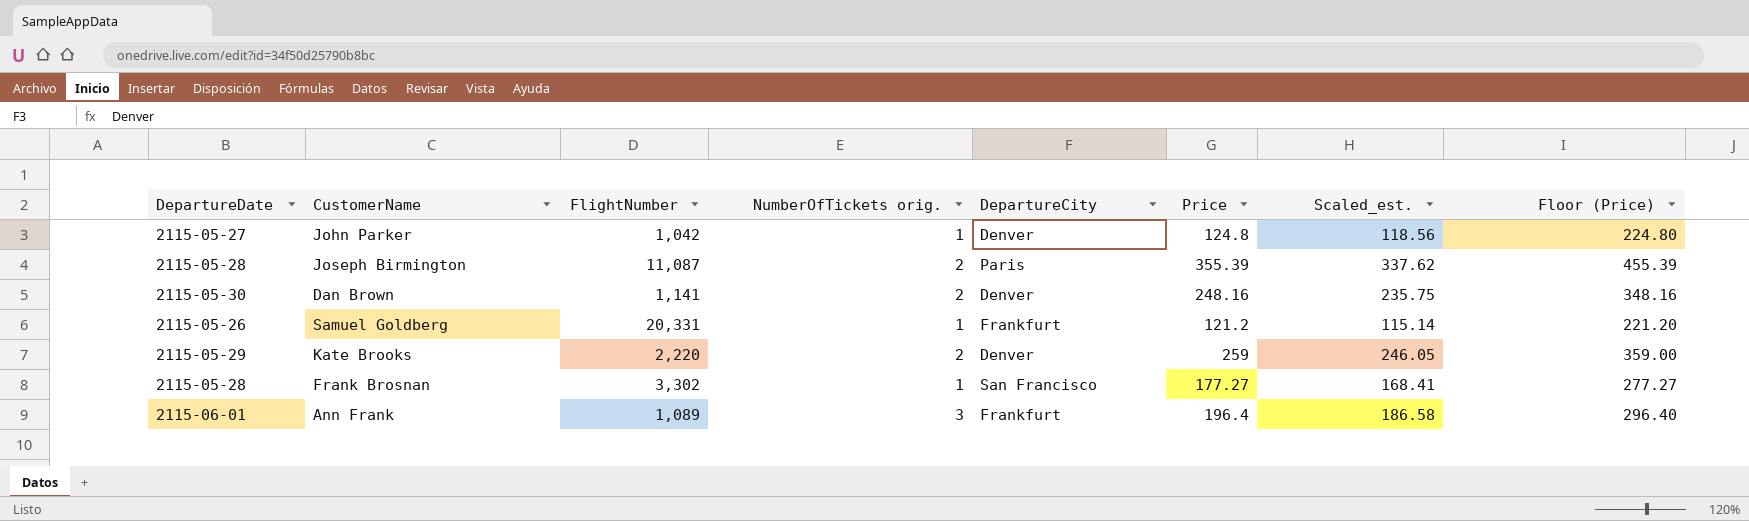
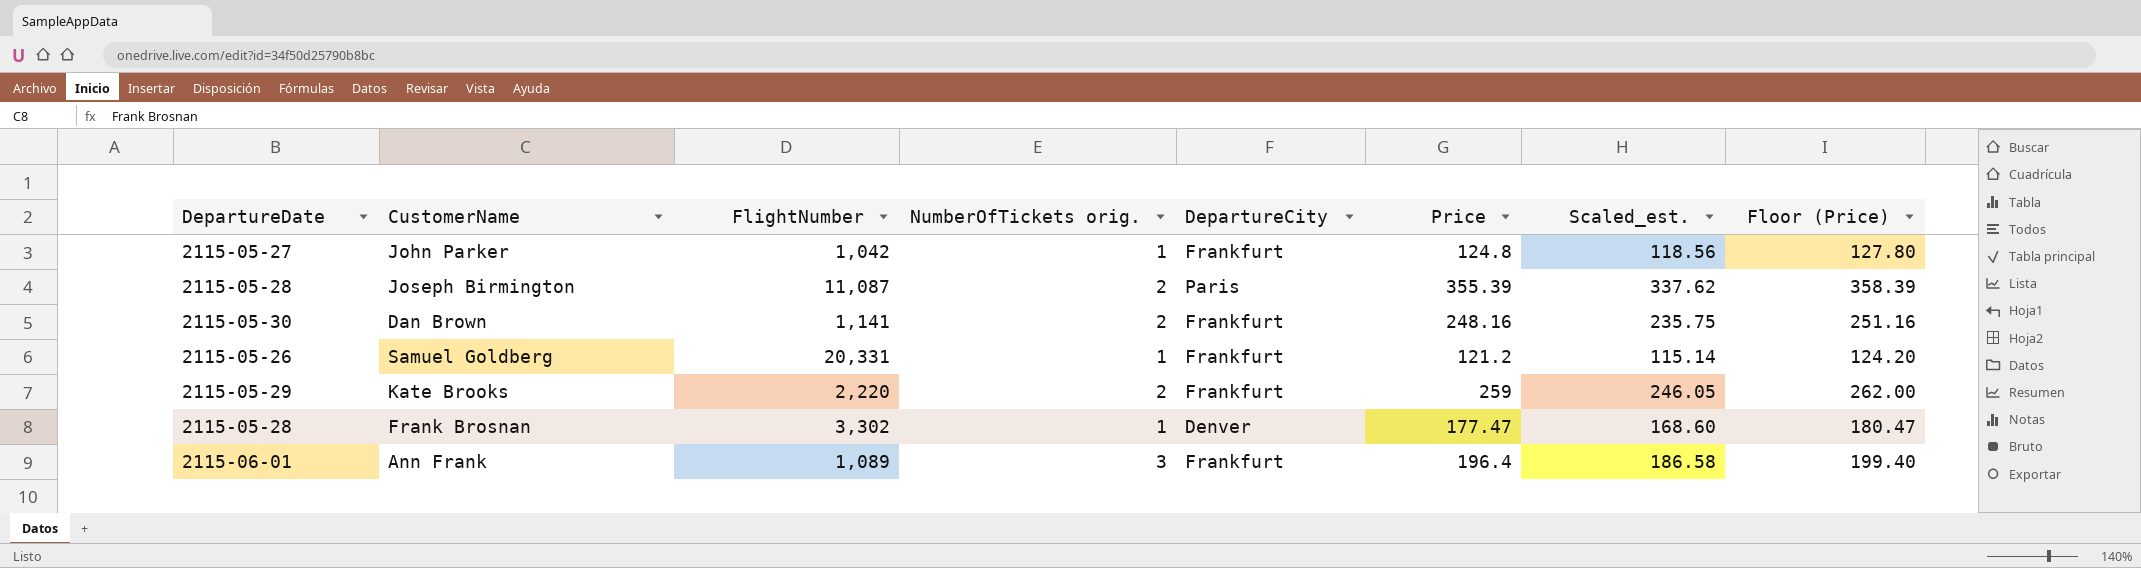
column Floor (Price) | formula: [Price] + 100 -> [Price] + 3
John Parker | DepartureCity: Denver -> Frankfurt
Dan Brown | DepartureCity: Denver -> Frankfurt
Kate Brooks | DepartureCity: Denver -> Frankfurt
Frank Brosnan | DepartureCity: San Francisco -> Denver
Frank Brosnan | Price: 177.27 -> 177.47
Frank Brosnan | Scaled_est.: 168.41 -> 168.60

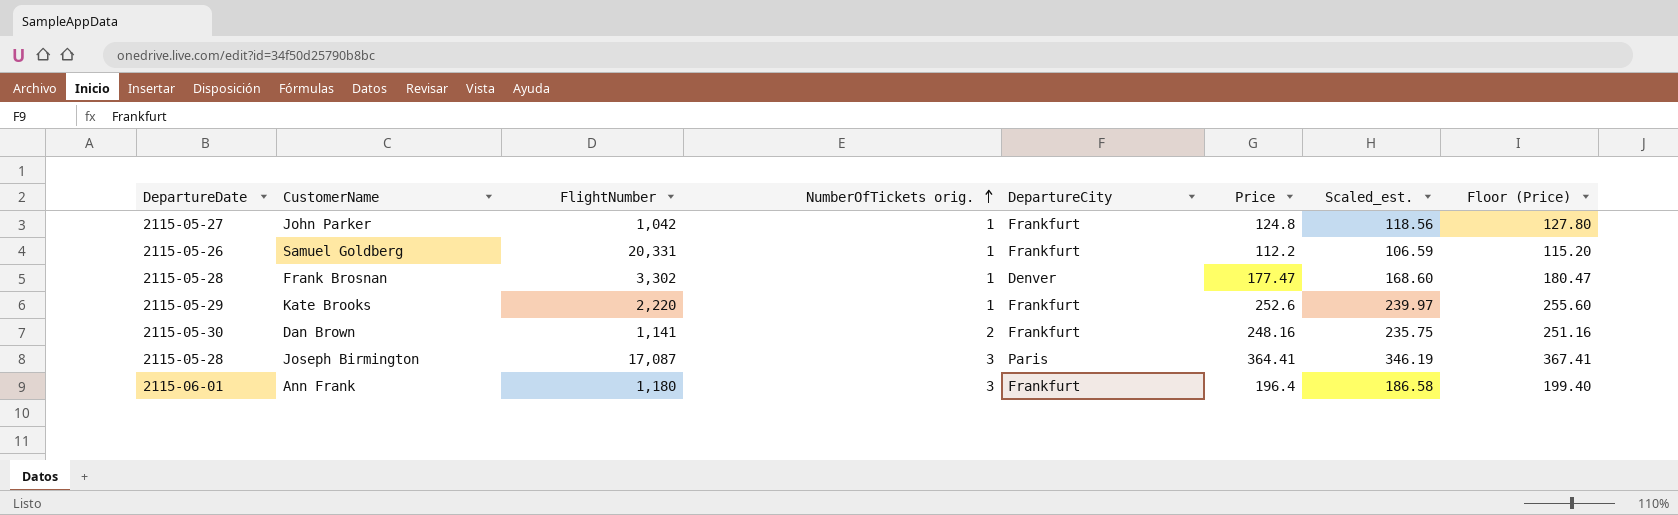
row order: none -> NumberOfTickets orig. ascending
Samuel Goldberg | Price: 121.2 -> 112.2
Samuel Goldberg | Scaled_est.: 115.14 -> 106.59
Samuel Goldberg | Floor (Price): 124.20 -> 115.20
Kate Brooks | NumberOfTickets orig.: 2 -> 1
Kate Brooks | Price: 259 -> 252.6
Kate Brooks | Scaled_est.: 246.05 -> 239.97
Kate Brooks | Floor (Price): 262.00 -> 255.60
Joseph Birmington | FlightNumber: 11,087 -> 17,087
Joseph Birmington | NumberOfTickets orig.: 2 -> 3
Joseph Birmington | Price: 355.39 -> 364.41
Joseph Birmington | Scaled_est.: 337.62 -> 346.19
Joseph Birmington | Floor (Price): 358.39 -> 367.41
Ann Frank | FlightNumber: 1,089 -> 1,180

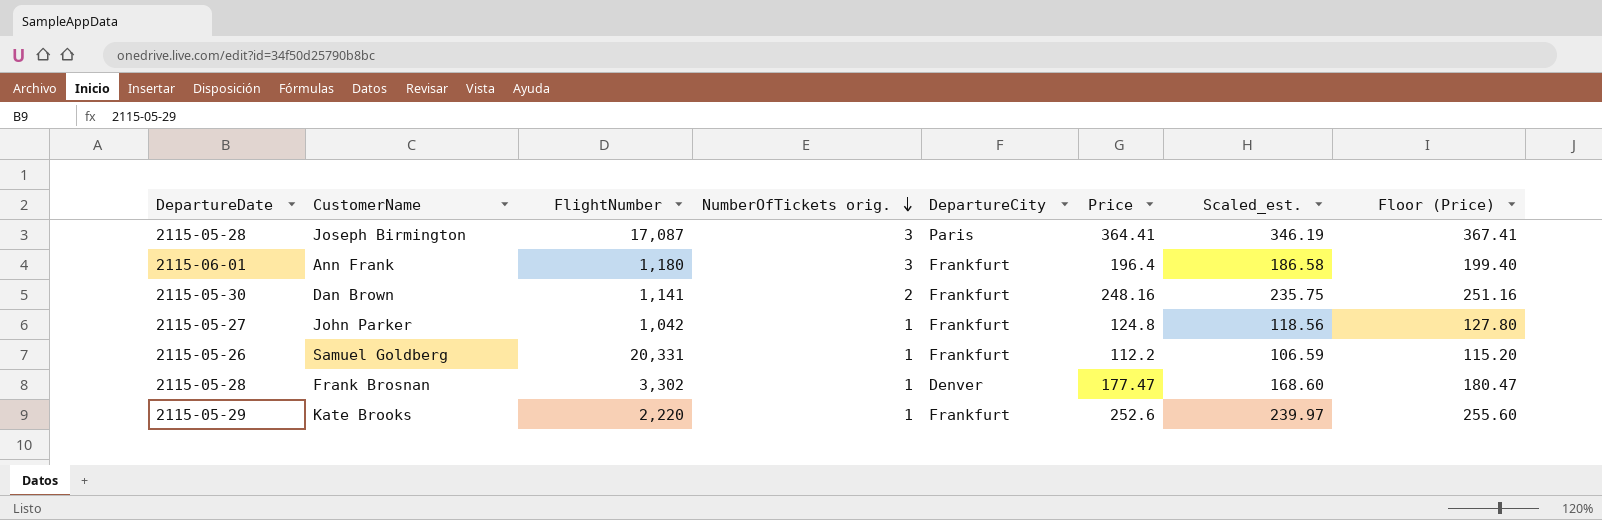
row order: NumberOfTickets orig. ascending -> NumberOfTickets orig. descending

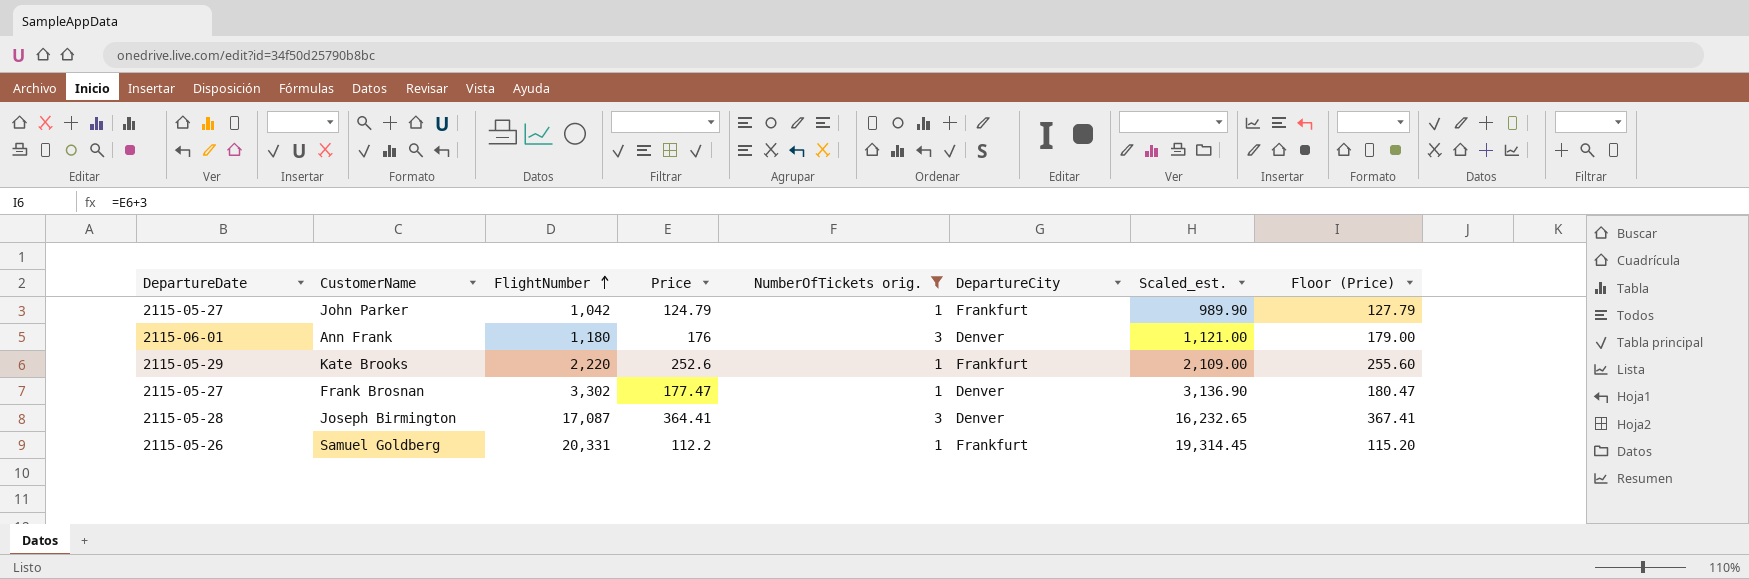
filter: none -> NumberOfTickets orig. != 2
row order: NumberOfTickets orig. descending -> FlightNumber ascending
column Price | position: 6 -> 4
column Scaled_est. | formula: [Price] * 0.95 -> [FlightNumber] * 0.95
John Parker | Price: 124.8 -> 124.79
John Parker | Floor (Price): 127.80 -> 127.79
Ann Frank | Price: 196.4 -> 176
Ann Frank | DepartureCity: Frankfurt -> Denver
Ann Frank | Floor (Price): 199.40 -> 179.00
Frank Brosnan | DepartureDate: 2115-05-28 -> 2115-05-27
Joseph Birmington | DepartureCity: Paris -> Denver

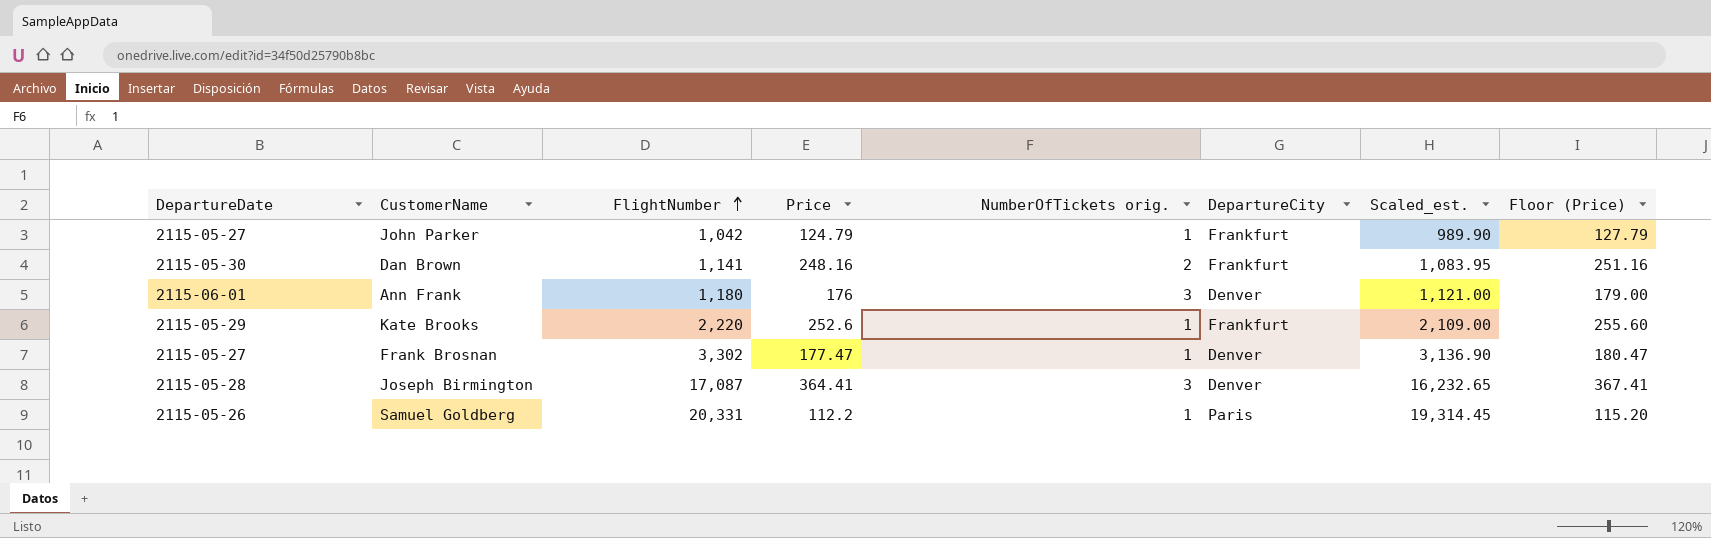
filter: NumberOfTickets orig. != 2 -> none
Samuel Goldberg | DepartureCity: Frankfurt -> Paris

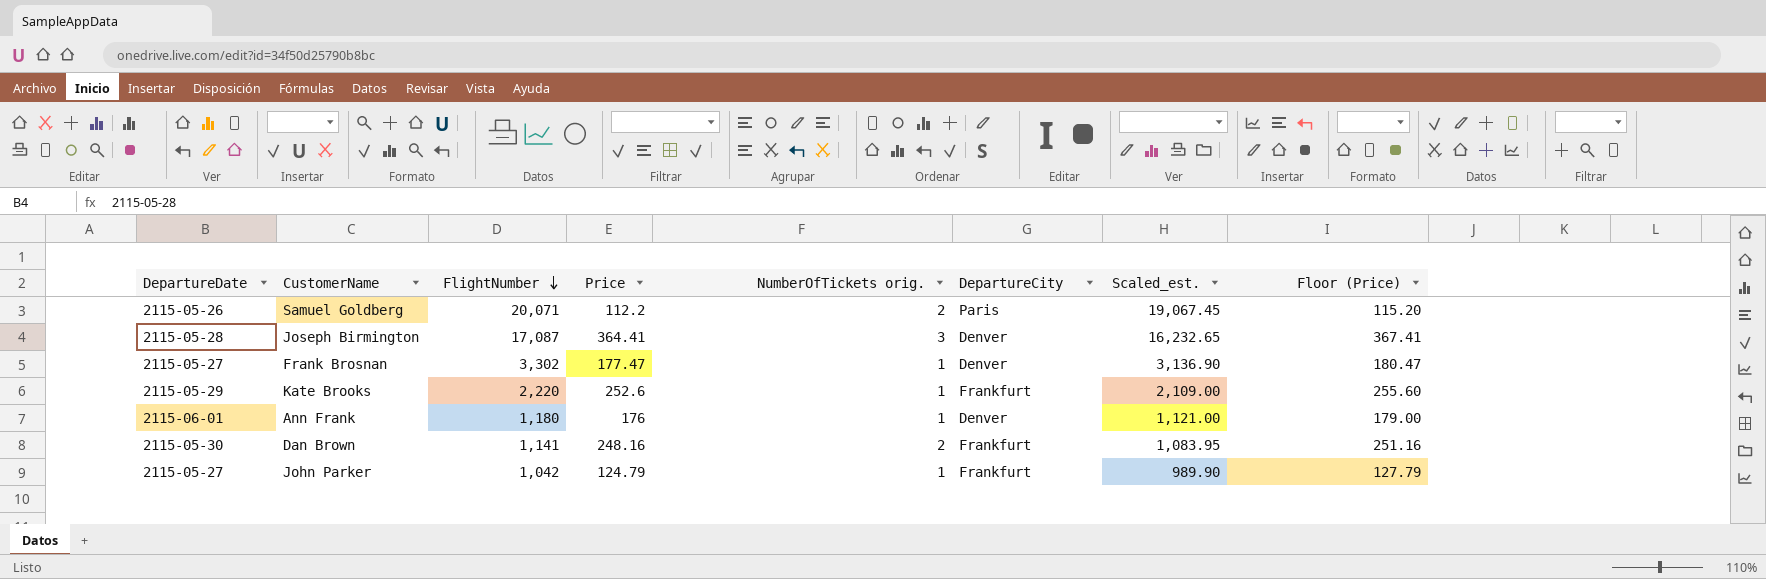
row order: FlightNumber ascending -> FlightNumber descending
Samuel Goldberg | FlightNumber: 20,331 -> 20,071
Samuel Goldberg | NumberOfTickets orig.: 1 -> 2
Samuel Goldberg | Scaled_est.: 19,314.45 -> 19,067.45
Ann Frank | NumberOfTickets orig.: 3 -> 1

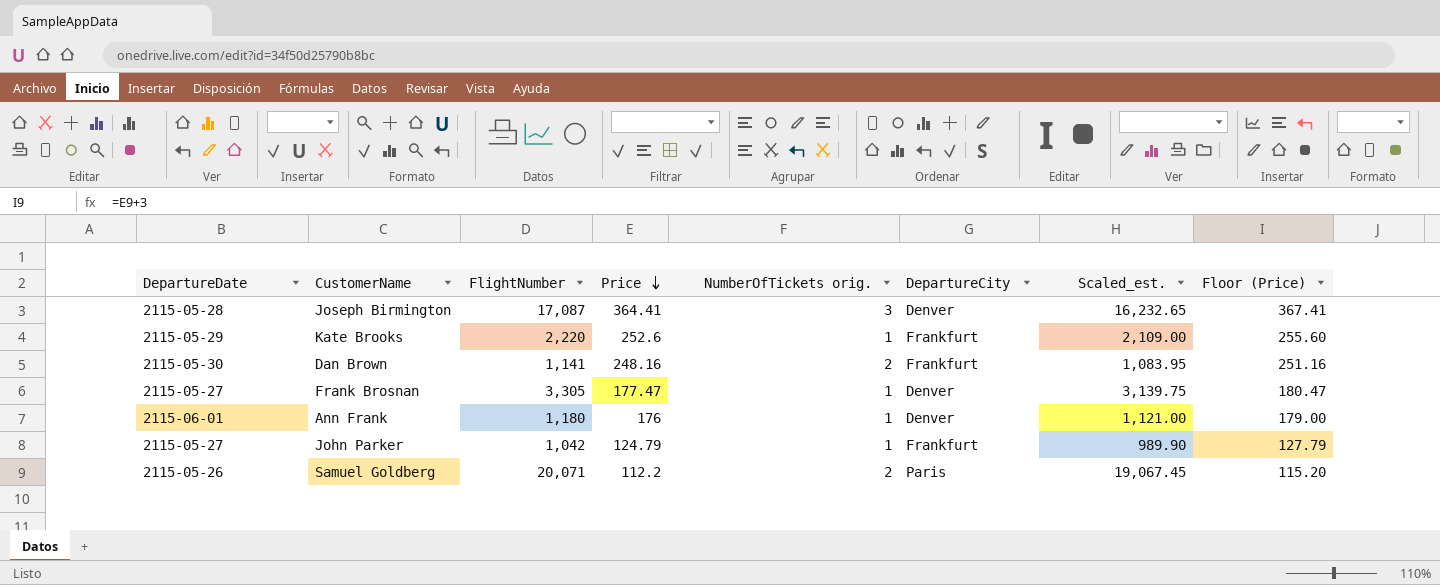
row order: FlightNumber descending -> Price descending
Frank Brosnan | FlightNumber: 3,302 -> 3,305
Frank Brosnan | Scaled_est.: 3,136.90 -> 3,139.75

